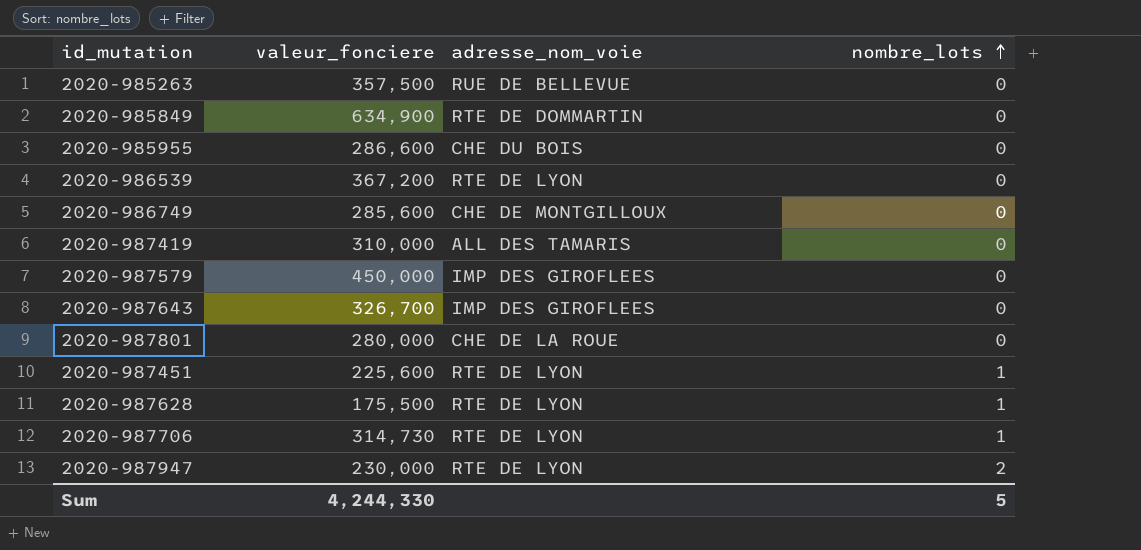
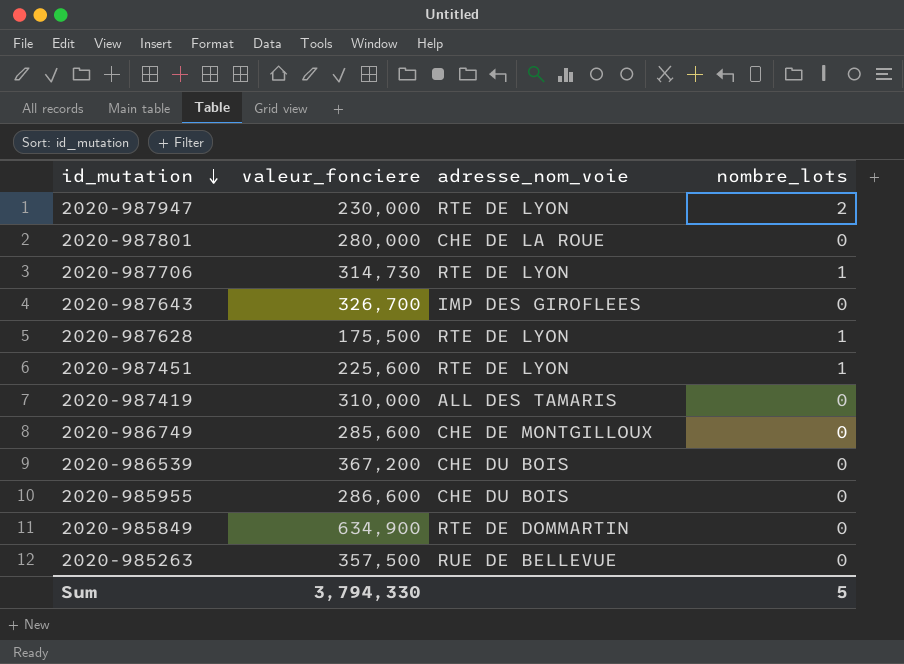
row order: nombre_lots ascending -> id_mutation descending
row 2020-987579: 450,000 | IMP DES GIROFLEES | 0 -> none
2020-986539 | adresse_nom_voie: RTE DE LYON -> CHE DU BOIS
Sum | valeur_fonciere: 4,244,330 -> 3,794,330

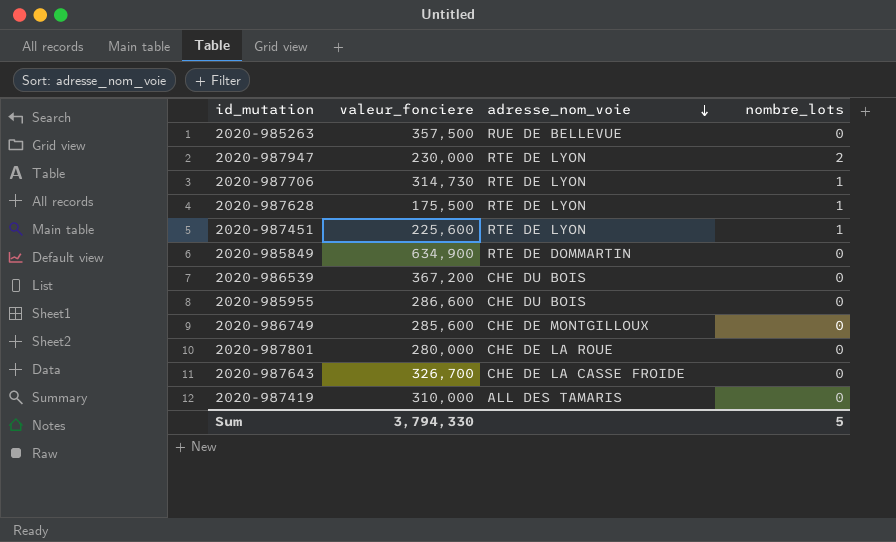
row order: id_mutation descending -> adresse_nom_voie descending
2020-987643 | adresse_nom_voie: IMP DES GIROFLEES -> CHE DE LA CASSE FROIDE

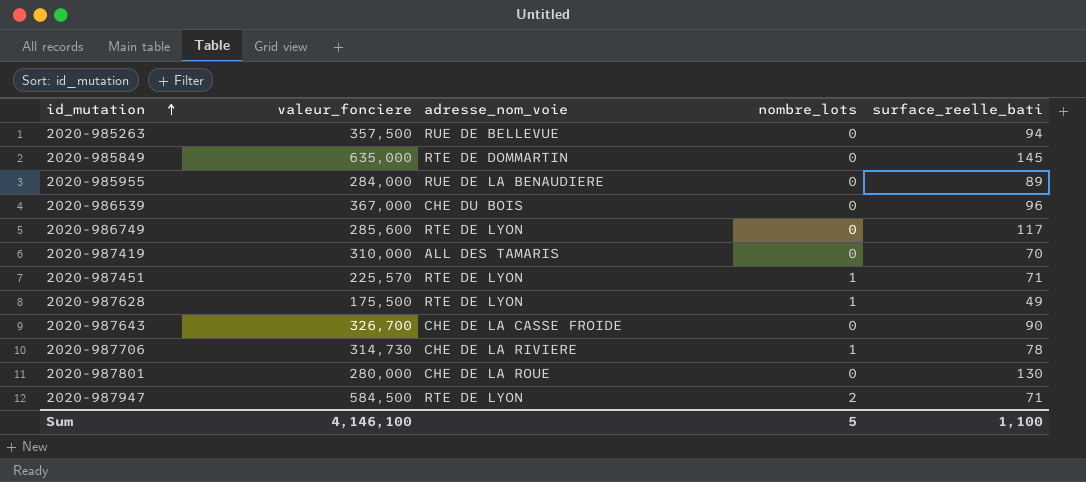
row order: adresse_nom_voie descending -> id_mutation ascending
column surface_reelle_bati | position: none -> 5
2020-985849 | valeur_fonciere: 634,900 -> 635,000
2020-985955 | valeur_fonciere: 286,600 -> 284,000
2020-985955 | adresse_nom_voie: CHE DU BOIS -> RUE DE LA BENAUDIERE
2020-986539 | valeur_fonciere: 367,200 -> 367,000
2020-986749 | adresse_nom_voie: CHE DE MONTGILLOUX -> RTE DE LYON
2020-987451 | valeur_fonciere: 225,600 -> 225,570
2020-987706 | adresse_nom_voie: RTE DE LYON -> CHE DE LA RIVIERE
2020-987947 | valeur_fonciere: 230,000 -> 584,500
Sum | valeur_fonciere: 3,794,330 -> 4,146,100

